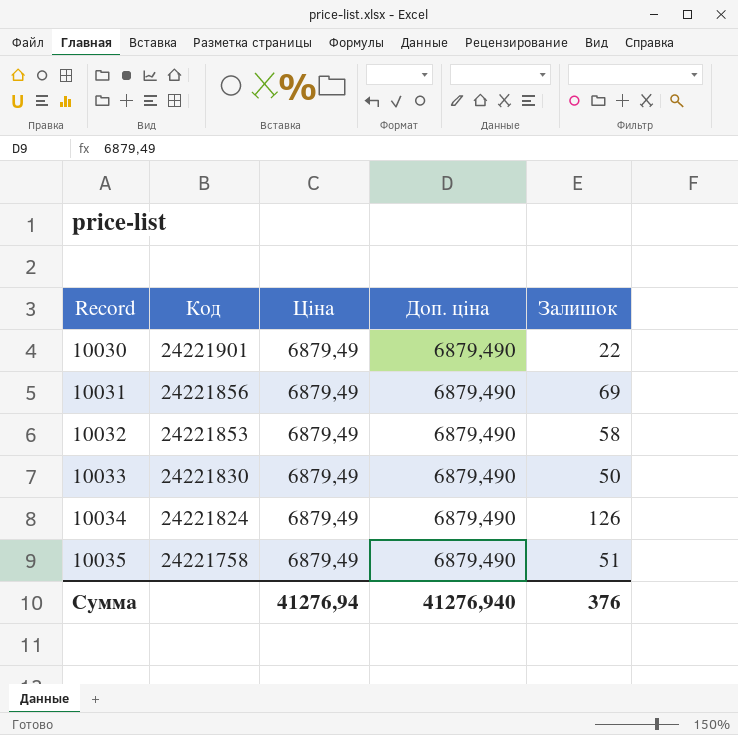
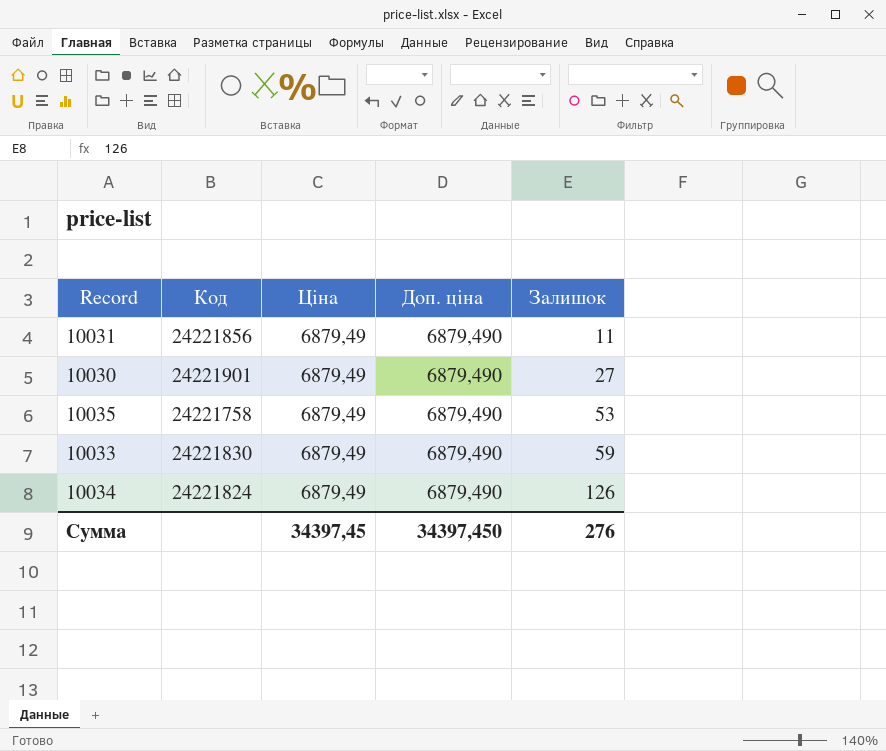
row order: Record ascending -> Залишок ascending
row 10032: 24221853 | 6879,49 | 6879,490 | 58 -> none
10031 | Залишок: 69 -> 11
10030 | Залишок: 22 -> 27
10035 | Залишок: 51 -> 53
10033 | Залишок: 50 -> 59
Сумма | Ціна: 41276,94 -> 34397,45
Сумма | Доп. ціна: 41276,940 -> 34397,450
Сумма | Залишок: 376 -> 276

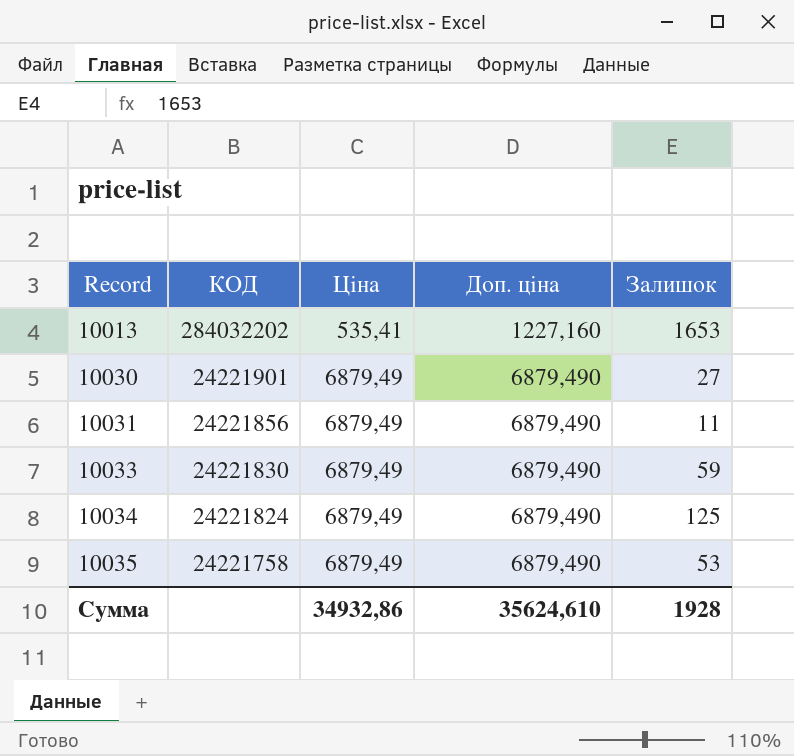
row order: Залишок ascending -> Record ascending
column name: Код -> КОД
row 10013: none -> 284032202 | 535,41 | 1227,160 | 1653
10034 | Залишок: 126 -> 125
Сумма | Ціна: 34397,45 -> 34932,86
Сумма | Доп. ціна: 34397,450 -> 35624,610
Сумма | Залишок: 276 -> 1928

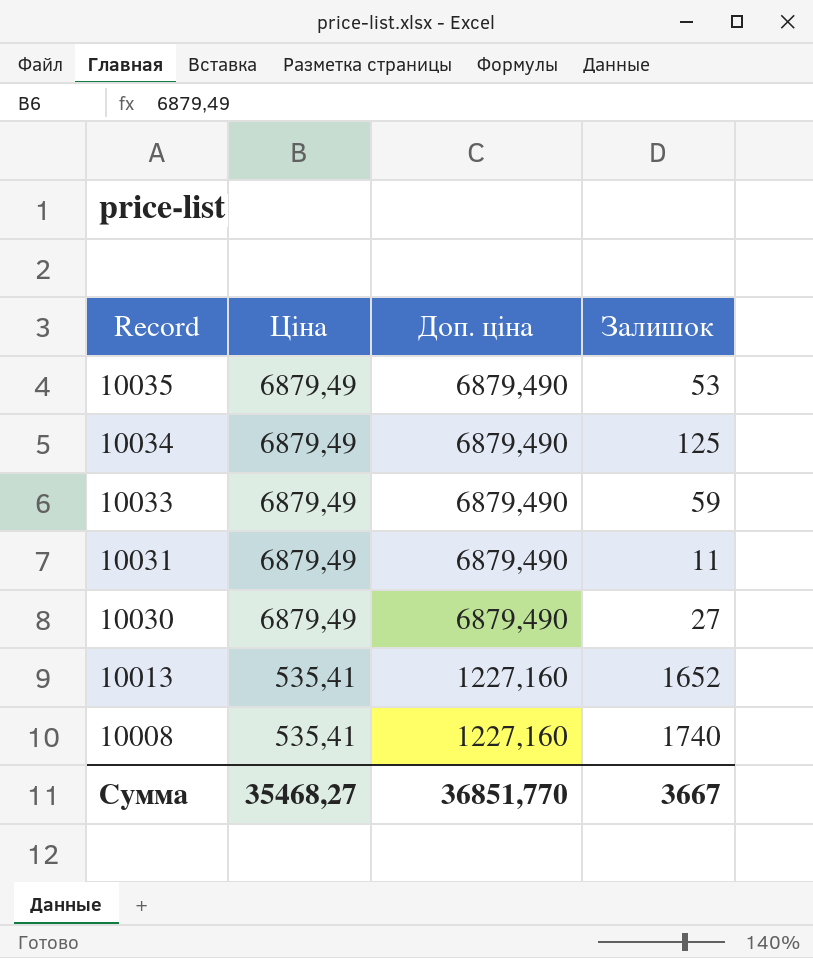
row order: Record ascending -> Record descending
column КОД | position: 2 -> none
10013 | Залишок: 1653 -> 1652
row 10008: none -> 535,41 | 1227,160 | 1740
Сумма | Ціна: 34932,86 -> 35468,27
Сумма | Доп. ціна: 35624,610 -> 36851,770
Сумма | Залишок: 1928 -> 3667

